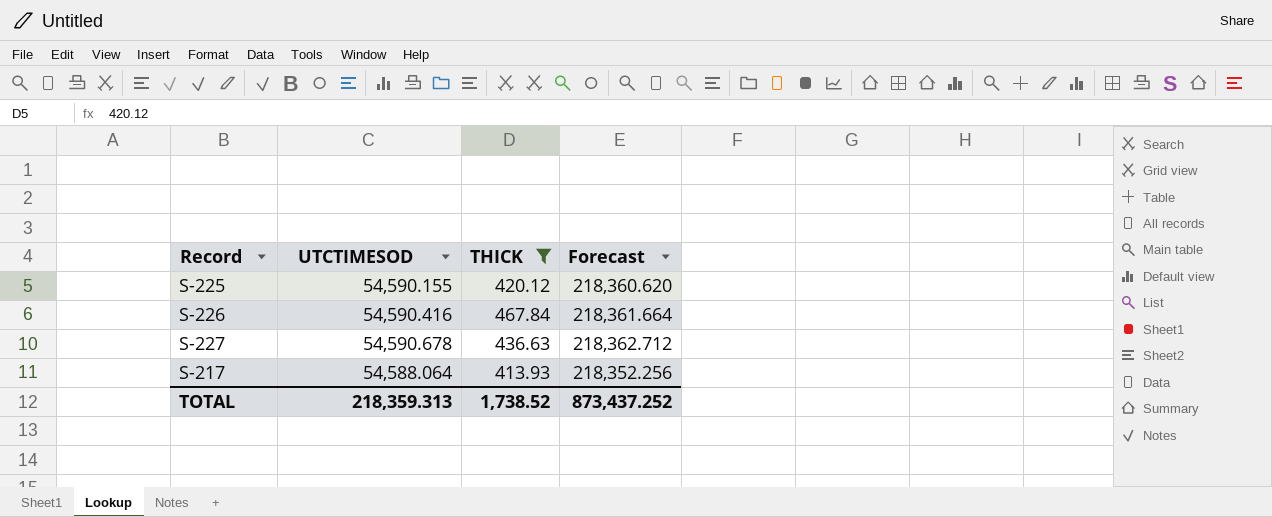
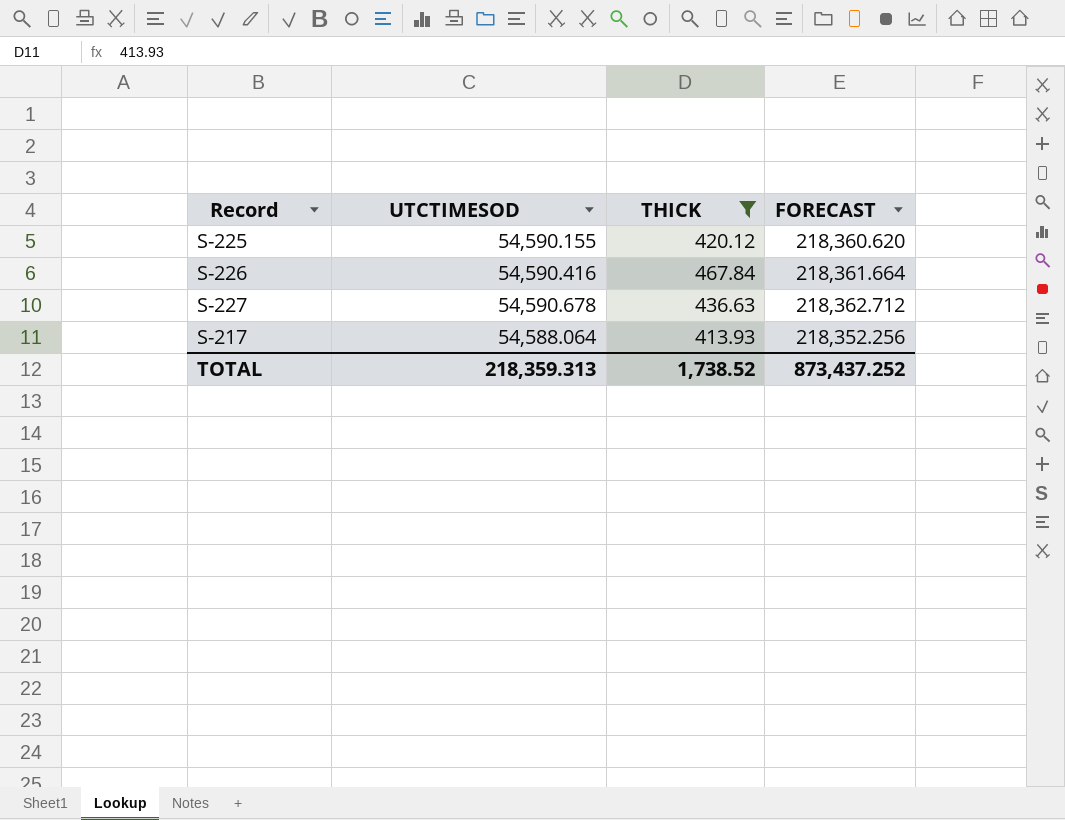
column name: Forecast -> FORECAST

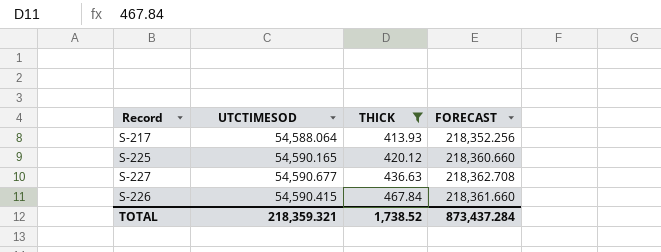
row order: none -> THICK ascending
S-225 | UTCTIMESOD: 54,590.155 -> 54,590.165
S-225 | FORECAST: 218,360.620 -> 218,360.660
S-227 | UTCTIMESOD: 54,590.678 -> 54,590.677
S-227 | FORECAST: 218,362.712 -> 218,362.708
S-226 | UTCTIMESOD: 54,590.416 -> 54,590.415
S-226 | FORECAST: 218,361.664 -> 218,361.660
TOTAL | UTCTIMESOD: 218,359.313 -> 218,359.321
TOTAL | FORECAST: 873,437.252 -> 873,437.284

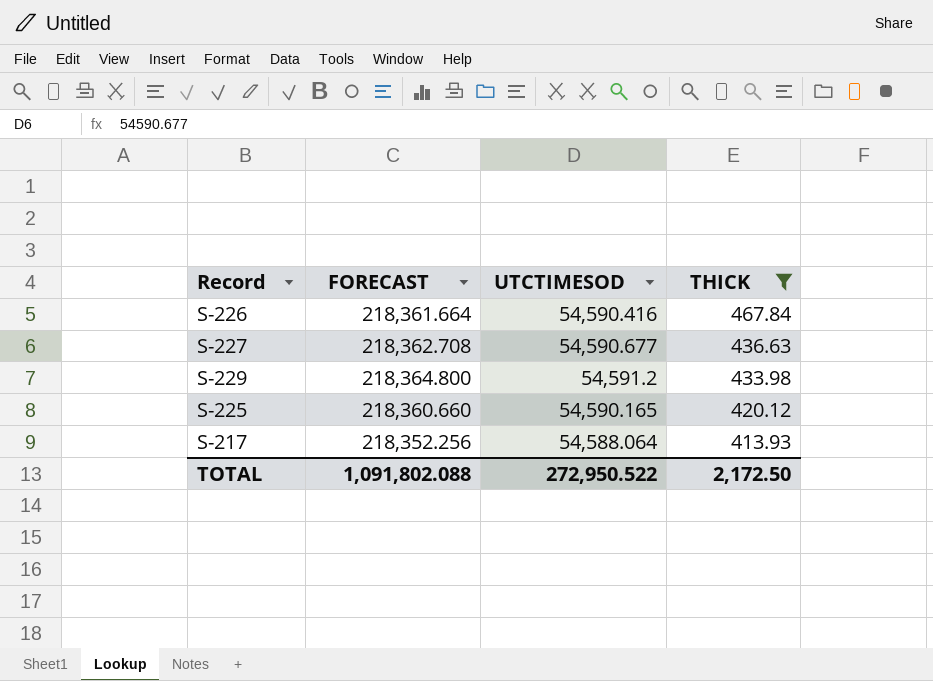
row order: THICK ascending -> THICK descending
column FORECAST | position: 4 -> 2
S-226 | FORECAST: 218,361.660 -> 218,361.664
S-226 | UTCTIMESOD: 54,590.415 -> 54,590.416
row S-229: none -> 218,364.800 | 54,591.2 | 433.98
TOTAL | FORECAST: 873,437.284 -> 1,091,802.088
TOTAL | UTCTIMESOD: 218,359.321 -> 272,950.522
TOTAL | THICK: 1,738.52 -> 2,172.50

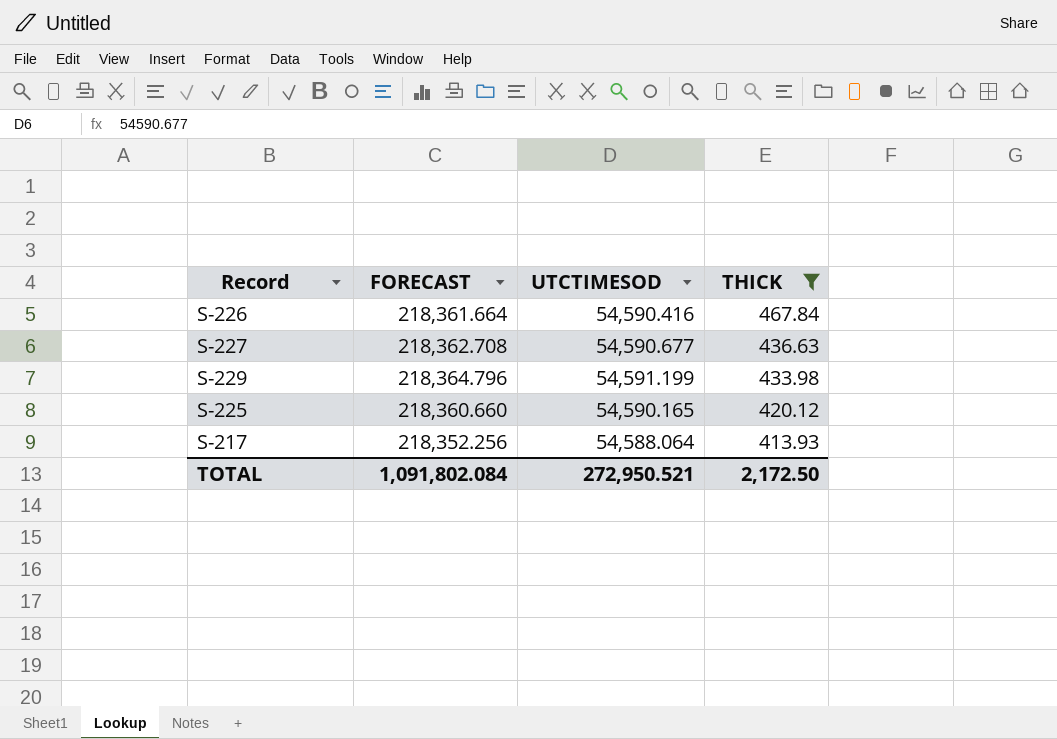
S-229 | FORECAST: 218,364.800 -> 218,364.796
S-229 | UTCTIMESOD: 54,591.2 -> 54,591.199
TOTAL | FORECAST: 1,091,802.088 -> 1,091,802.084
TOTAL | UTCTIMESOD: 272,950.522 -> 272,950.521

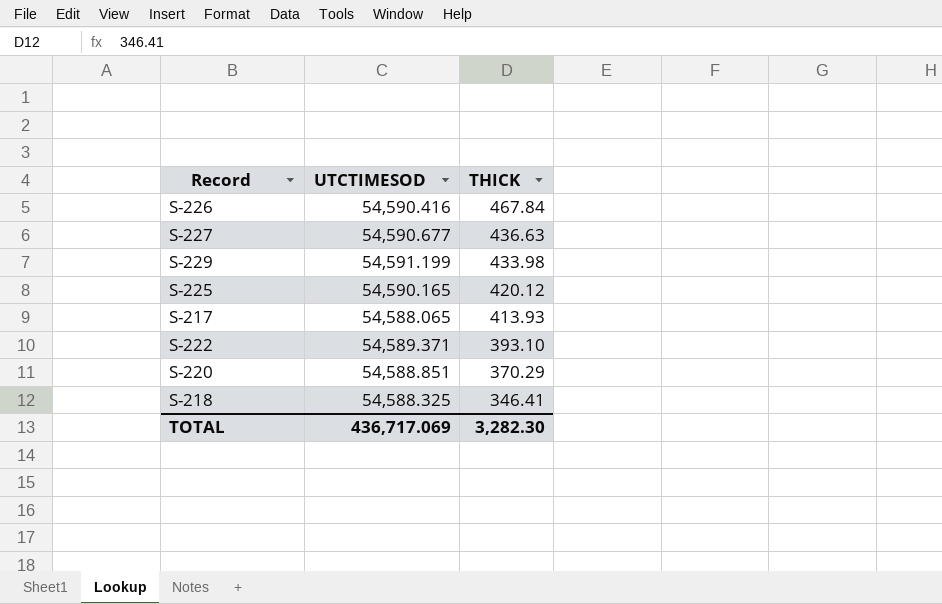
filter: THICK >= 413.93 -> none
column FORECAST | formula: [UTCTIMESOD] * 4 -> none
S-217 | UTCTIMESOD: 54,588.064 -> 54,588.065
TOTAL | UTCTIMESOD: 272,950.521 -> 436,717.069
TOTAL | THICK: 2,172.50 -> 3,282.30

